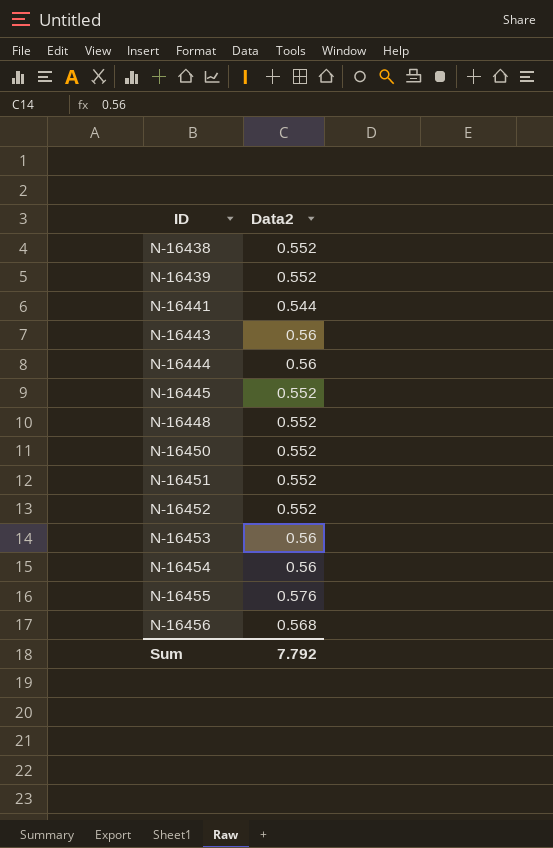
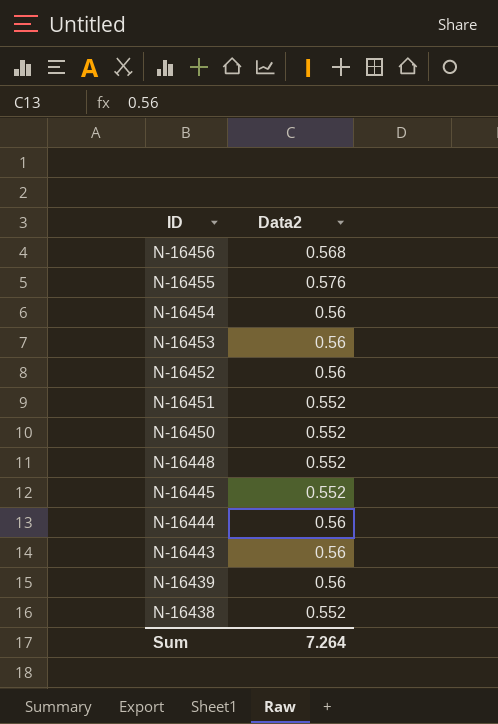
row order: ID ascending -> ID descending
row N-16441: 0.544 -> none
N-16452 | Data2: 0.552 -> 0.56
N-16439 | Data2: 0.552 -> 0.56
Sum | Data2: 7.792 -> 7.264

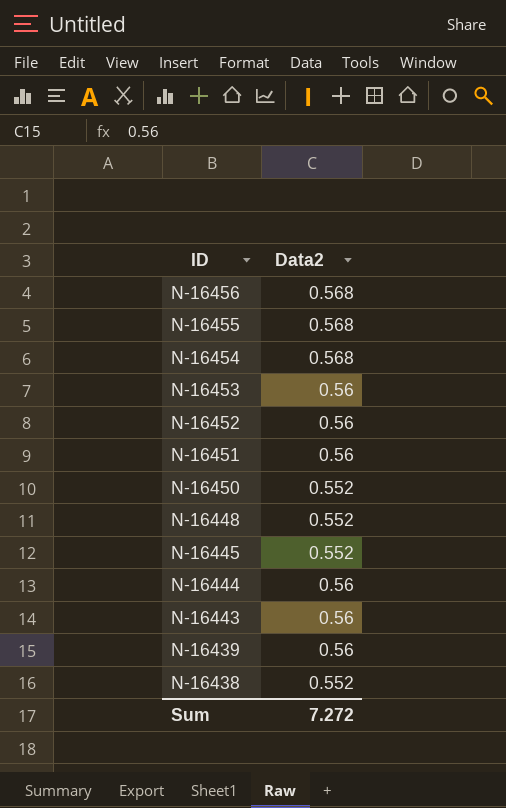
N-16455 | Data2: 0.576 -> 0.568
N-16454 | Data2: 0.56 -> 0.568
N-16451 | Data2: 0.552 -> 0.56
Sum | Data2: 7.264 -> 7.272

